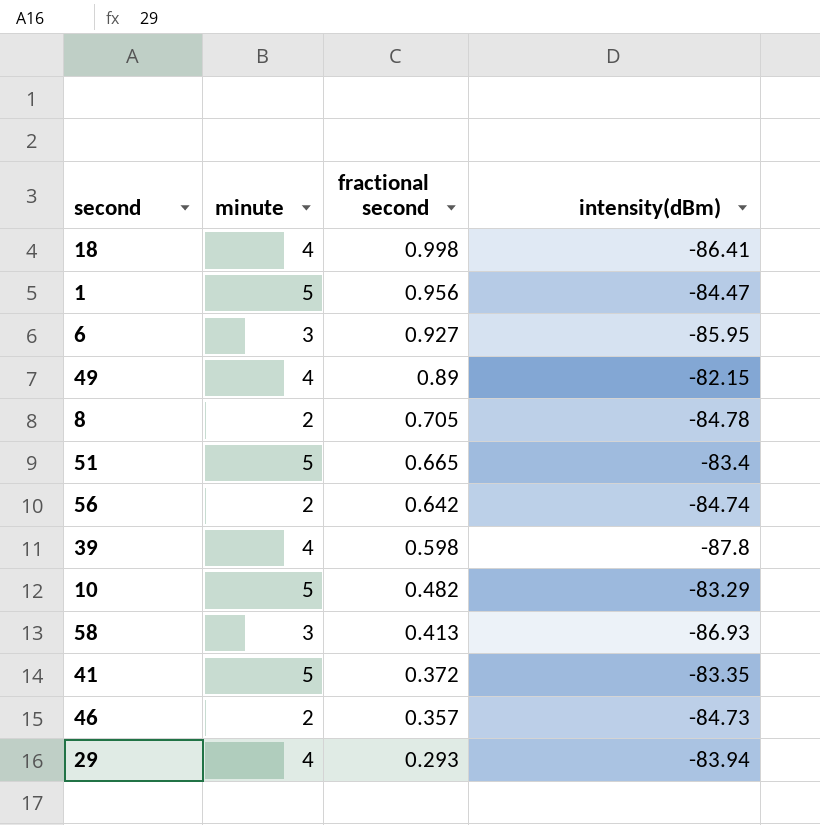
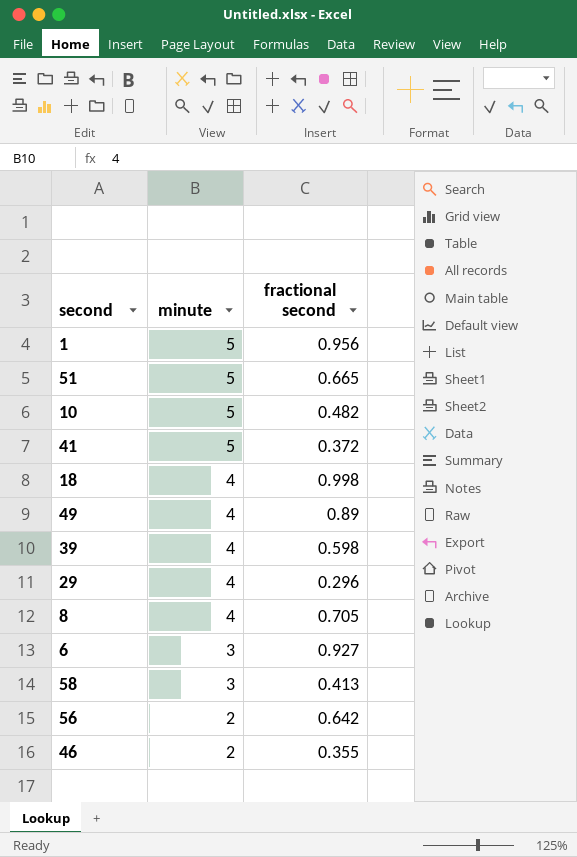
row order: fractional second descending -> minute descending
column intensity(dBm) | position: 4 -> none
29 | fractional second: 0.293 -> 0.296
8 | minute: 2 -> 4
46 | fractional second: 0.357 -> 0.355

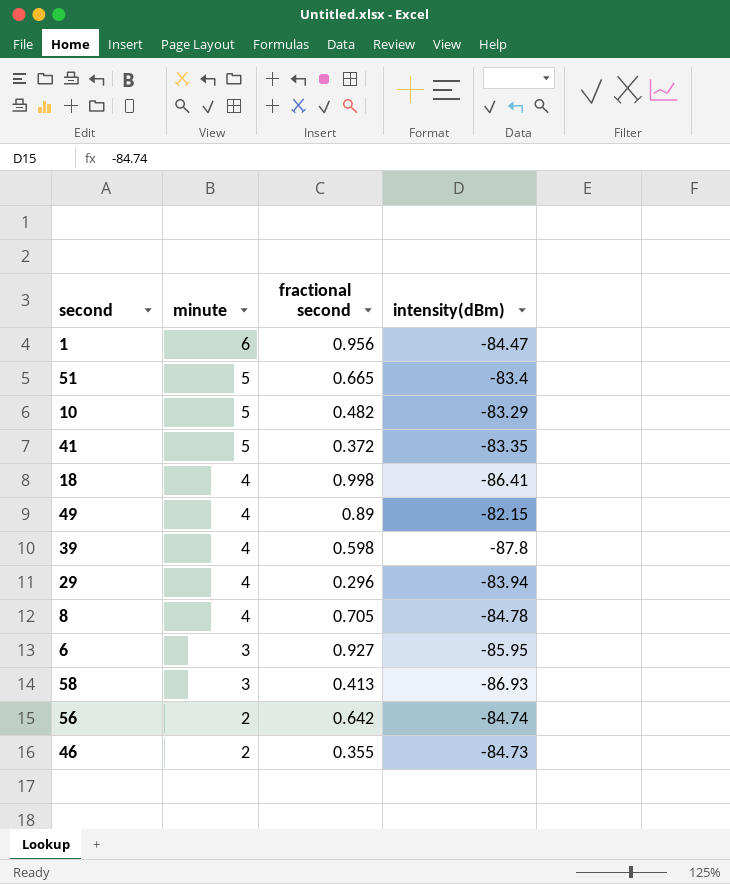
column intensity(dBm) | position: none -> 4
1 | minute: 5 -> 6

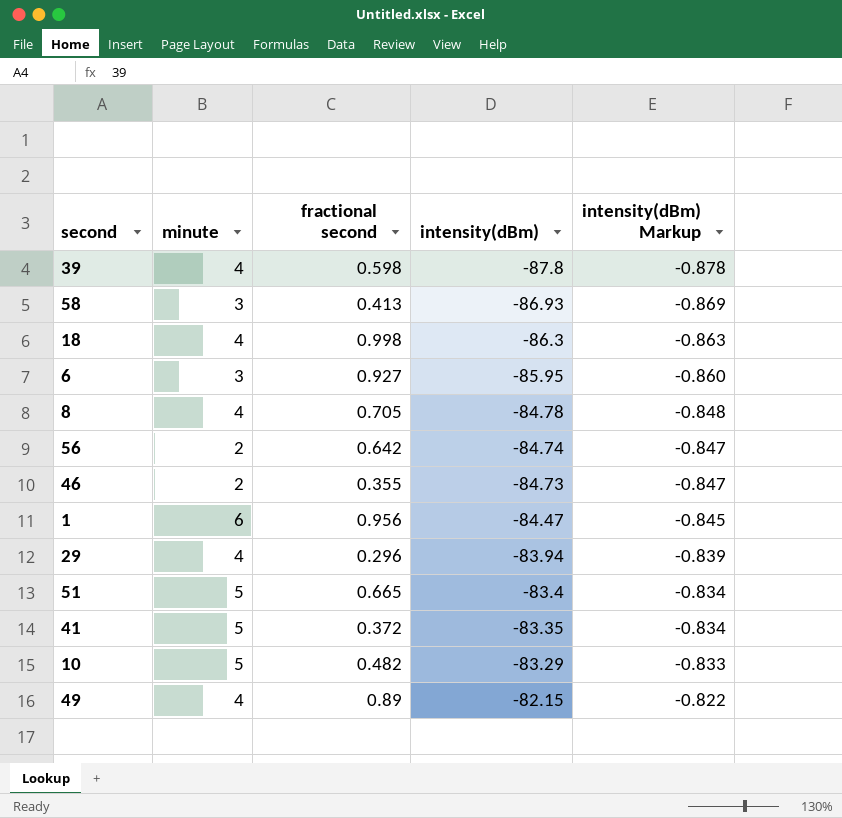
row order: minute descending -> intensity(dBm) ascending
column intensity(dBm) Markup | formula: none -> [intensity(dBm)] * 0.01
18 | intensity(dBm): -86.41 -> -86.3

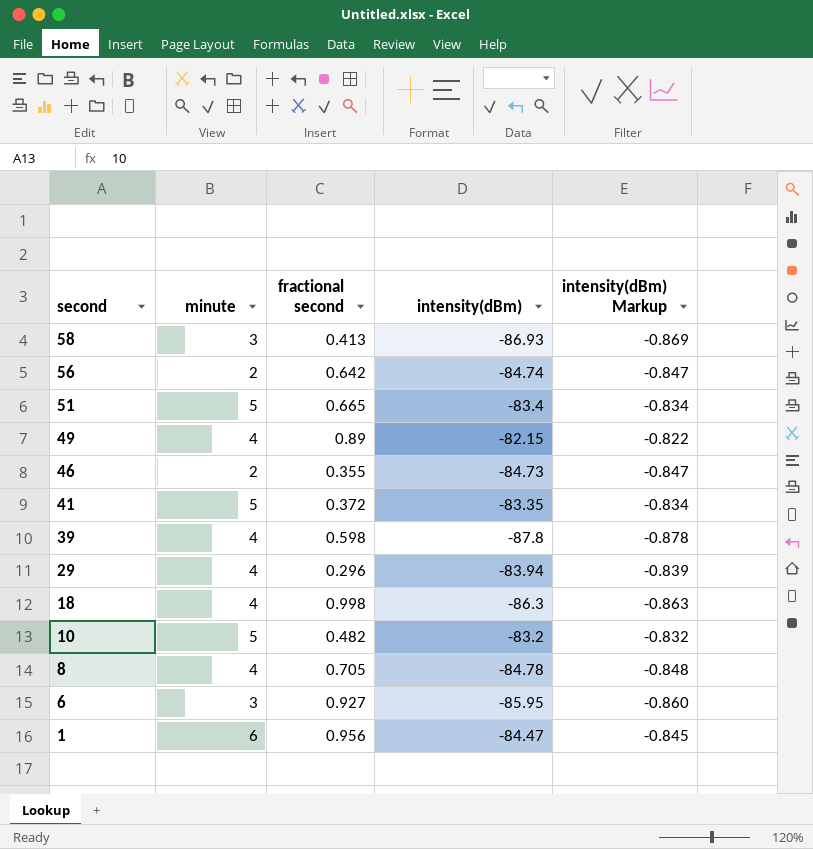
row order: intensity(dBm) ascending -> second descending
10 | intensity(dBm): -83.29 -> -83.2
10 | intensity(dBm) Markup: -0.833 -> -0.832

